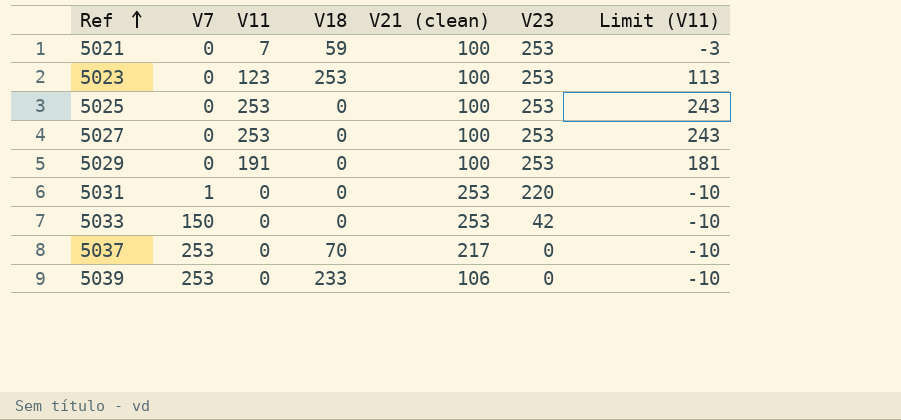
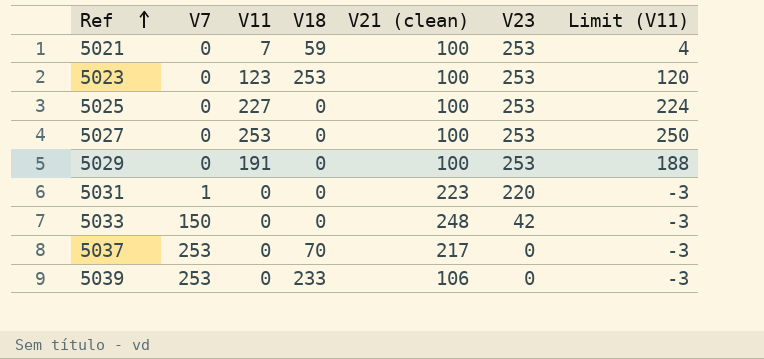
column Limit (V11) | formula: [V11] - 10 -> [V11] - 3
5025 | V11: 253 -> 227
5031 | V21 (clean): 253 -> 223
5033 | V21 (clean): 253 -> 248

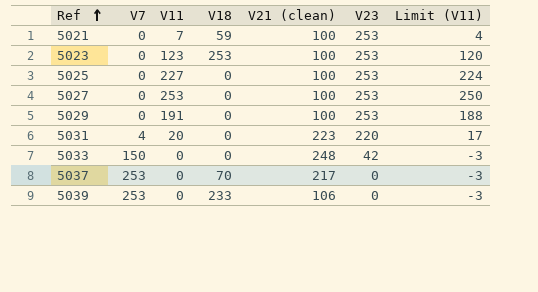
5031 | V7: 1 -> 4
5031 | V11: 0 -> 20
5031 | Limit (V11): -3 -> 17

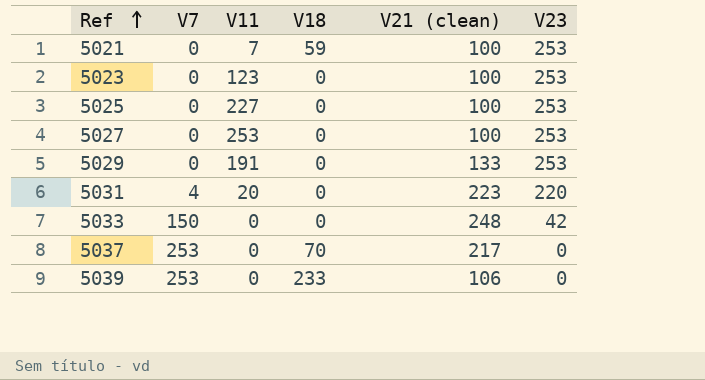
column Limit (V11) | formula: [V11] - 3 -> none
5023 | V18: 253 -> 0
5029 | V21 (clean): 100 -> 133

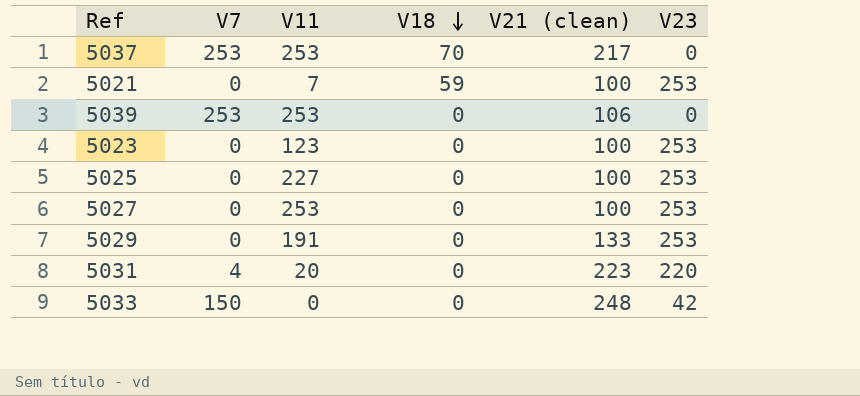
row order: Ref ascending -> V18 descending
5037 | V11: 0 -> 253
5039 | V11: 0 -> 253
5039 | V18: 233 -> 0

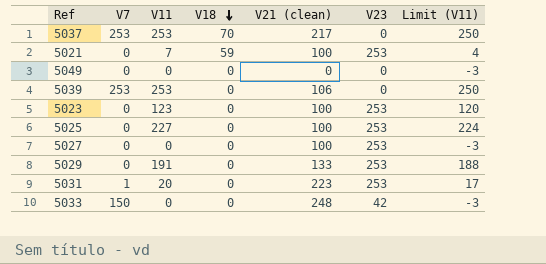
column Limit (V11) | formula: none -> [V11] - 3
row 5049: none -> 0 | 0 | 0 | 0 | 0 | -3
5027 | V11: 253 -> 0
5031 | V7: 4 -> 1
5031 | V23: 220 -> 253

